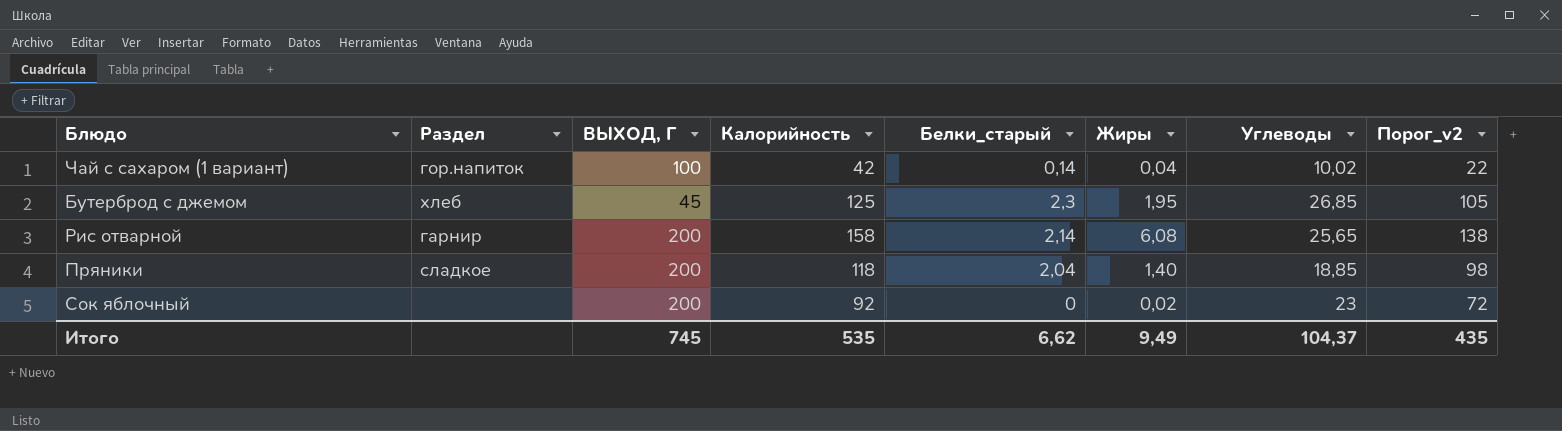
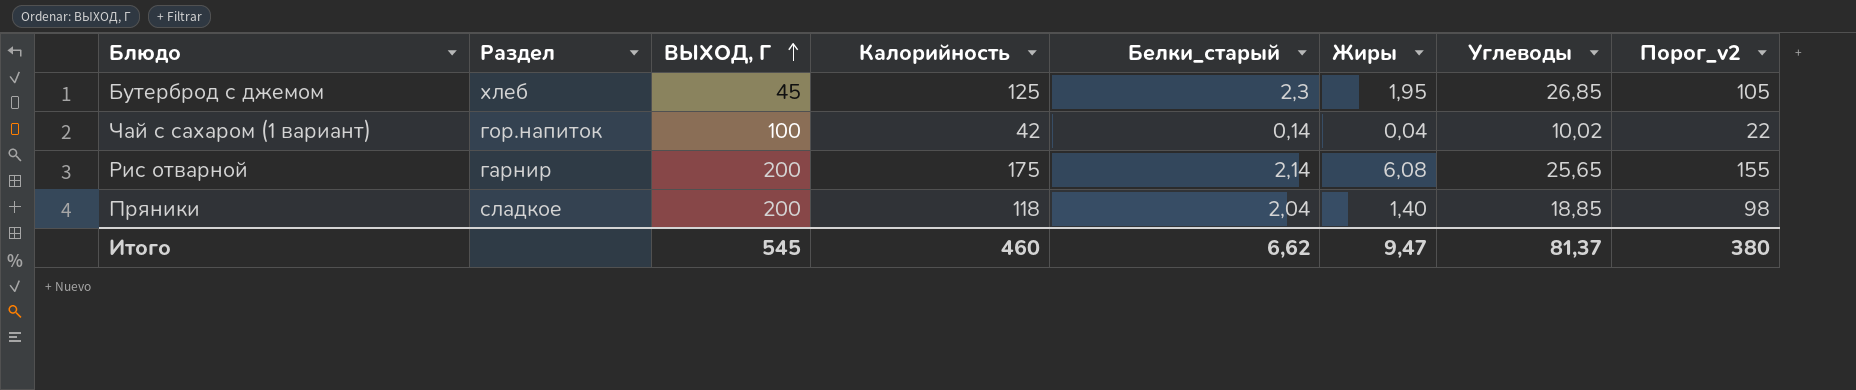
row order: none -> ВЫХОД, Г ascending
row Сок яблочный: none | 200 | 92 | 0 | 0,02 | 23 | 72 -> none
Рис отварной | Калорийность: 158 -> 175
Рис отварной | Порог_v2: 138 -> 155
Итого | ВЫХОД, Г: 745 -> 545
Итого | Калорийность: 535 -> 460
Итого | Жиры: 9,49 -> 9,47
Итого | Углеводы: 104,37 -> 81,37
Итого | Порог_v2: 435 -> 380

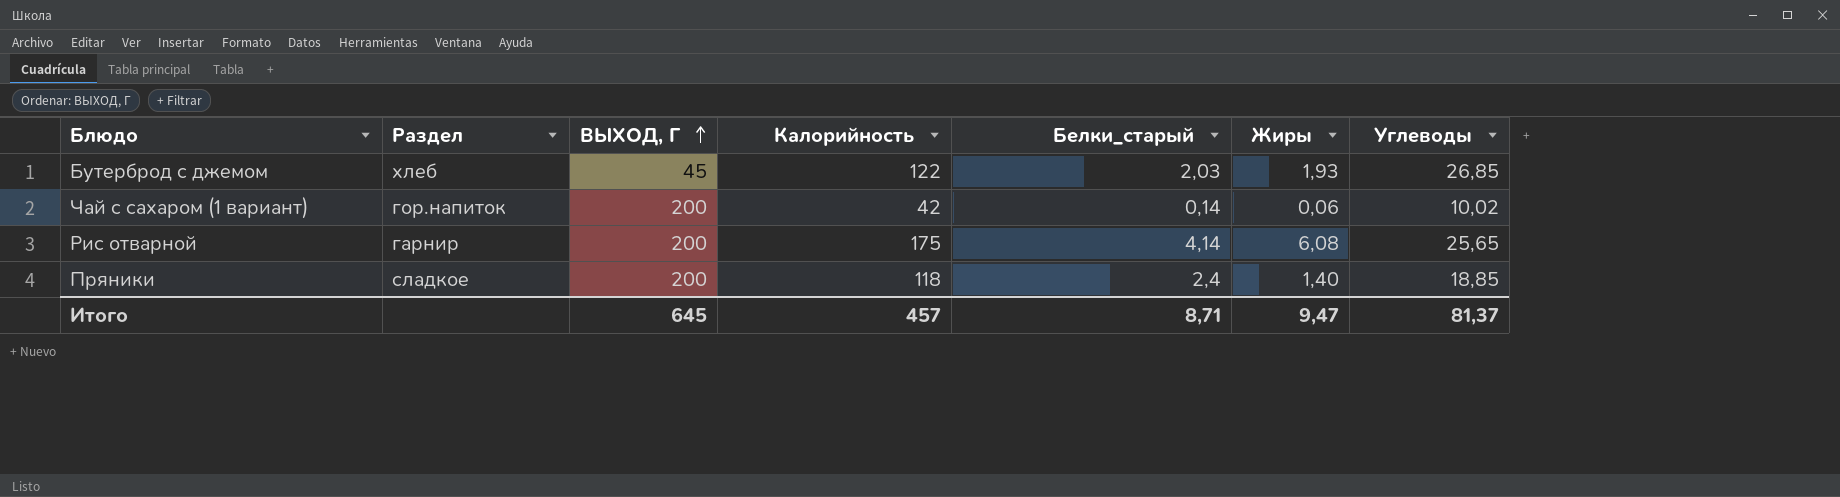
column Порог_v2 | formula: [Калорийность] - 20 -> none
Бутерброд с джемом | Калорийность: 125 -> 122
Бутерброд с джемом | Белки_старый: 2,3 -> 2,03
Бутерброд с джемом | Жиры: 1,95 -> 1,93
Чай с сахаром (1 вариант) | ВЫХОД, Г: 100 -> 200
Чай с сахаром (1 вариант) | Жиры: 0,04 -> 0,06
Рис отварной | Белки_старый: 2,14 -> 4,14
Пряники | Белки_старый: 2,04 -> 2,4
Итого | ВЫХОД, Г: 545 -> 645
Итого | Калорийность: 460 -> 457
Итого | Белки_старый: 6,62 -> 8,71

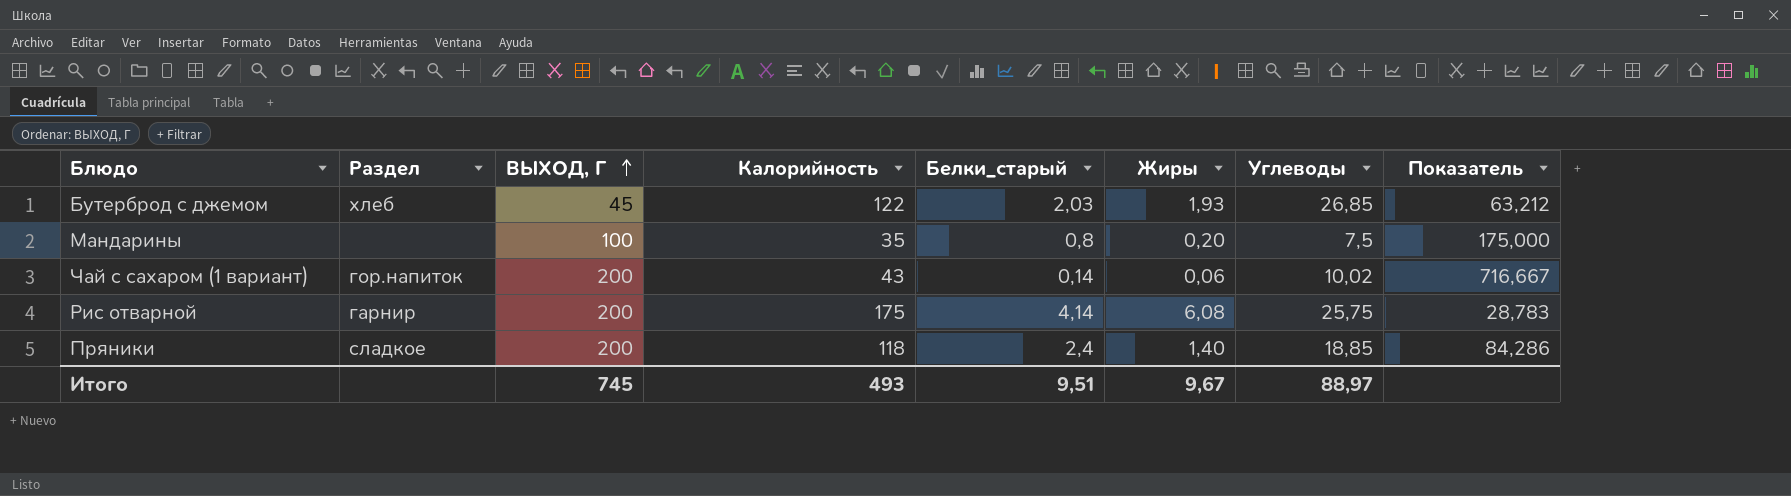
column Показатель | formula: none -> [Калорийность] / [Жиры]
row Мандарины: none -> none | 100 | 35 | 0,8 | 0,20 | 7,5 | 175,000
Чай с сахаром (1 вариант) | Калорийность: 42 -> 43
Рис отварной | Углеводы: 25,65 -> 25,75
Итого | ВЫХОД, Г: 645 -> 745
Итого | Калорийность: 457 -> 493
Итого | Белки_старый: 8,71 -> 9,51
Итого | Жиры: 9,47 -> 9,67
Итого | Углеводы: 81,37 -> 88,97

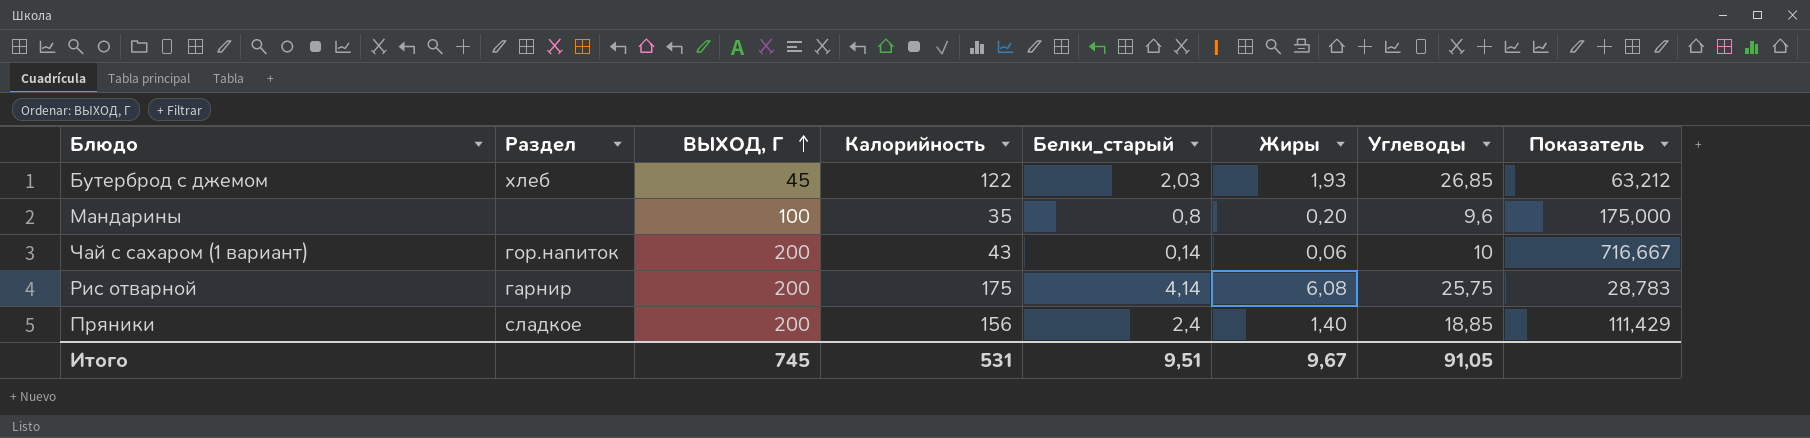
Мандарины | Углеводы: 7,5 -> 9,6
Чай с сахаром (1 вариант) | Углеводы: 10,02 -> 10
Пряники | Калорийность: 118 -> 156
Пряники | Показатель: 84,286 -> 111,429
Итого | Калорийность: 493 -> 531
Итого | Углеводы: 88,97 -> 91,05

